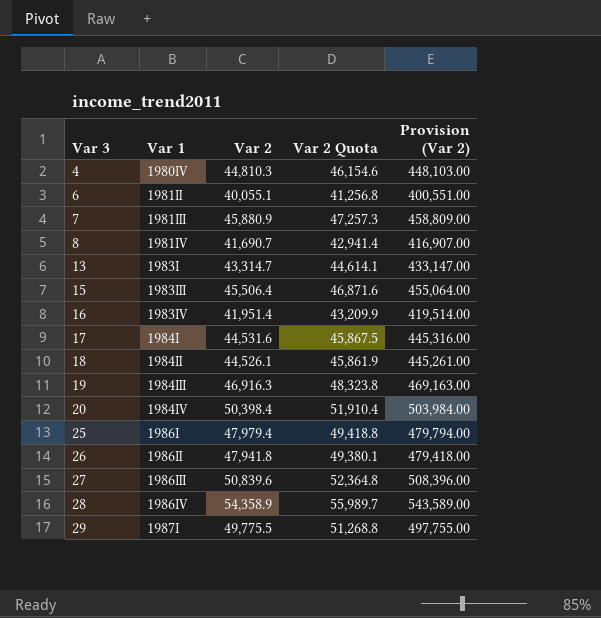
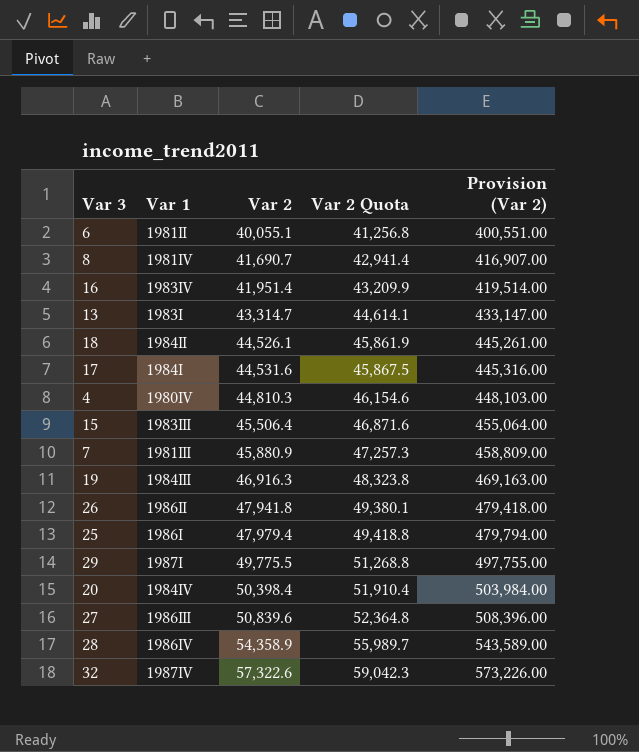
row order: Var 3 ascending -> Var 2 ascending
row 32: none -> 1987Ⅳ | 57,322.6 | 59,042.3 | 573,226.00

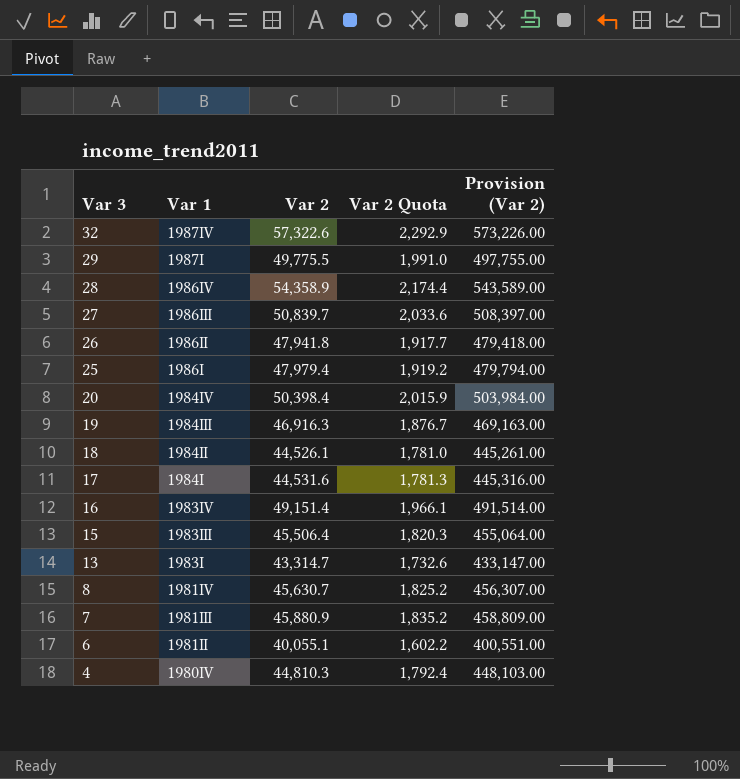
row order: Var 2 ascending -> Var 3 descending
column Var 2 Quota | formula: [Var 2] * 1.03 -> [Var 2] * 0.04
27 | Var 2: 50,839.6 -> 50,839.7
27 | Provision (Var 2): 508,396.00 -> 508,397.00
16 | Var 2: 41,951.4 -> 49,151.4
16 | Provision (Var 2): 419,514.00 -> 491,514.00
8 | Var 2: 41,690.7 -> 45,630.7
8 | Provision (Var 2): 416,907.00 -> 456,307.00

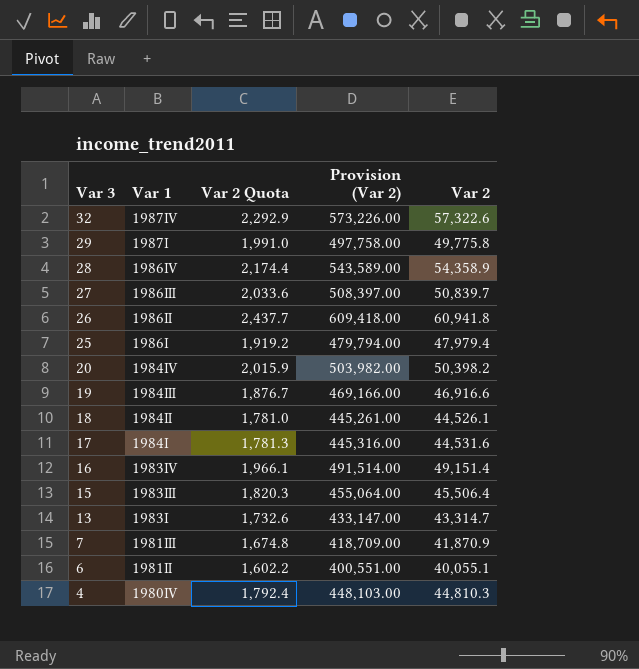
column Var 2 | position: 3 -> 5
row 8: 1981Ⅳ | 45,630.7 | 1,825.2 | 456,307.00 -> none
29 | Provision (Var 2): 497,755.00 -> 497,758.00
29 | Var 2: 49,775.5 -> 49,775.8
26 | Var 2 Quota: 1,917.7 -> 2,437.7
26 | Provision (Var 2): 479,418.00 -> 609,418.00
26 | Var 2: 47,941.8 -> 60,941.8
20 | Provision (Var 2): 503,984.00 -> 503,982.00
20 | Var 2: 50,398.4 -> 50,398.2
19 | Provision (Var 2): 469,163.00 -> 469,166.00
19 | Var 2: 46,916.3 -> 46,916.6
7 | Var 2 Quota: 1,835.2 -> 1,674.8
7 | Provision (Var 2): 458,809.00 -> 418,709.00
7 | Var 2: 45,880.9 -> 41,870.9

